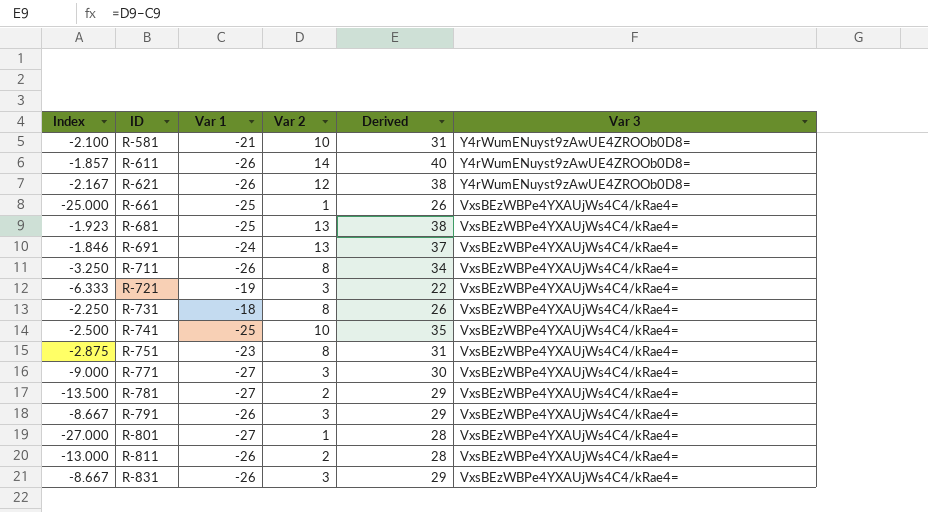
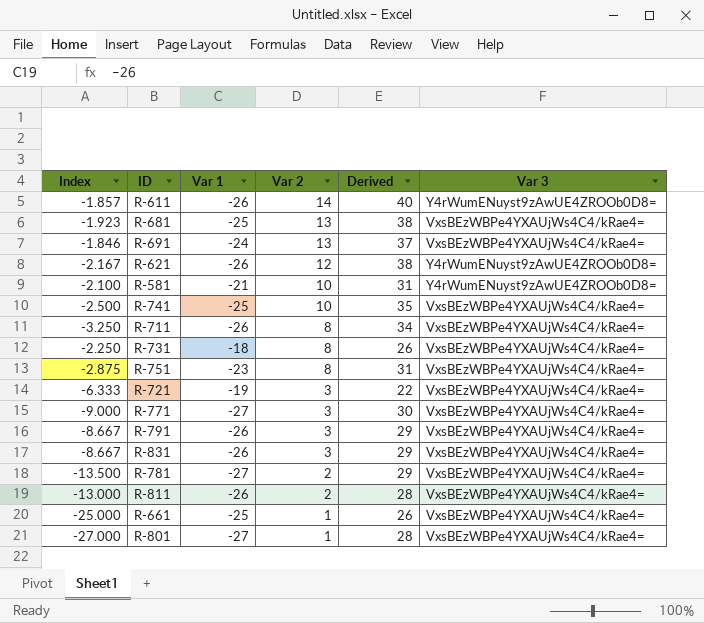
row order: ID ascending -> Var 2 descending

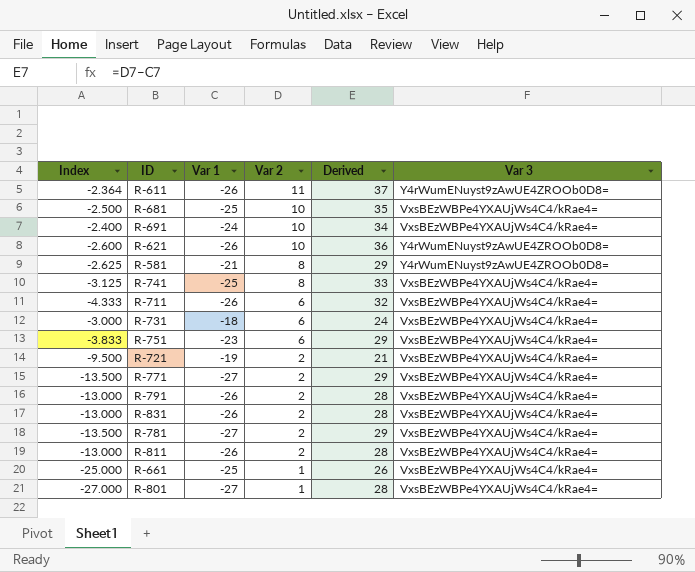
R-611 | Index: -1.857 -> -2.364
R-611 | Var 2: 14 -> 11
R-611 | Derived: 40 -> 37
R-681 | Index: -1.923 -> -2.500
R-681 | Var 2: 13 -> 10
R-681 | Derived: 38 -> 35
R-691 | Index: -1.846 -> -2.400
R-691 | Var 2: 13 -> 10
R-691 | Derived: 37 -> 34
R-621 | Index: -2.167 -> -2.600
R-621 | Var 2: 12 -> 10
R-621 | Derived: 38 -> 36
R-581 | Index: -2.100 -> -2.625
R-581 | Var 2: 10 -> 8
R-581 | Derived: 31 -> 29
R-741 | Index: -2.500 -> -3.125
R-741 | Var 2: 10 -> 8
R-741 | Derived: 35 -> 33
R-711 | Index: -3.250 -> -4.333
R-711 | Var 2: 8 -> 6
R-711 | Derived: 34 -> 32
R-731 | Index: -2.250 -> -3.000
R-731 | Var 2: 8 -> 6
R-731 | Derived: 26 -> 24
R-751 | Index: -2.875 -> -3.833
R-751 | Var 2: 8 -> 6
R-751 | Derived: 31 -> 29
R-721 | Index: -6.333 -> -9.500
R-721 | Var 2: 3 -> 2
R-721 | Derived: 22 -> 21
R-771 | Index: -9.000 -> -13.500
R-771 | Var 2: 3 -> 2
R-771 | Derived: 30 -> 29
R-791 | Index: -8.667 -> -13.000
R-791 | Var 2: 3 -> 2
R-791 | Derived: 29 -> 28
R-831 | Index: -8.667 -> -13.000
R-831 | Var 2: 3 -> 2
R-831 | Derived: 29 -> 28

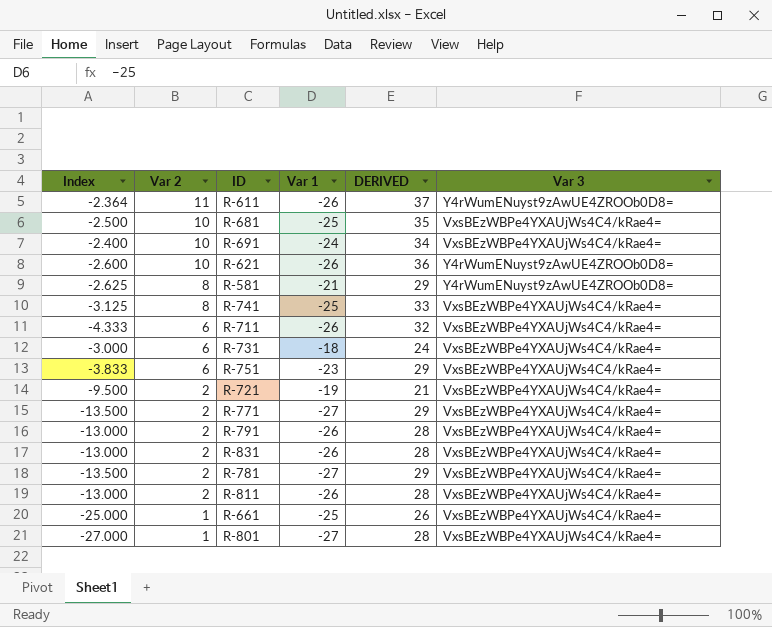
column Var 2 | position: 4 -> 2
column name: Derived -> DERIVED

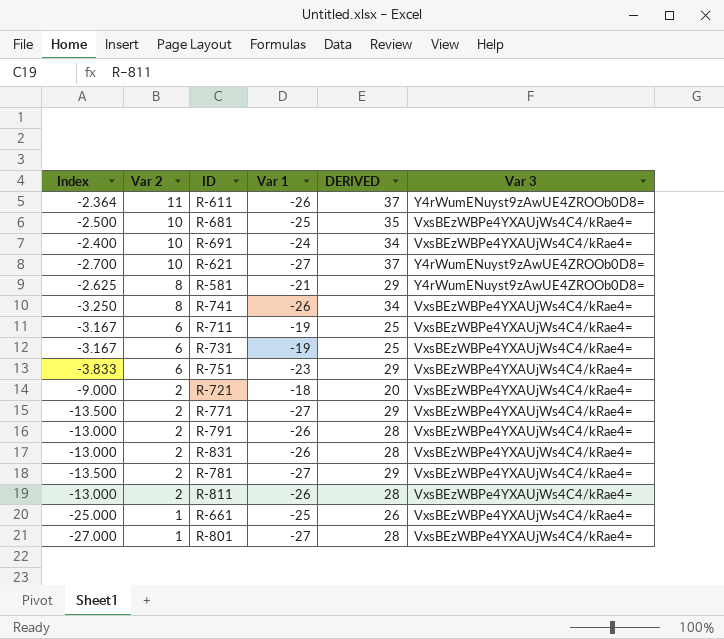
R-621 | Index: -2.600 -> -2.700
R-621 | Var 1: -26 -> -27
R-621 | DERIVED: 36 -> 37
R-741 | Index: -3.125 -> -3.250
R-741 | Var 1: -25 -> -26
R-741 | DERIVED: 33 -> 34
R-711 | Index: -4.333 -> -3.167
R-711 | Var 1: -26 -> -19
R-711 | DERIVED: 32 -> 25
R-731 | Index: -3.000 -> -3.167
R-731 | Var 1: -18 -> -19
R-731 | DERIVED: 24 -> 25
R-721 | Index: -9.500 -> -9.000
R-721 | Var 1: -19 -> -18
R-721 | DERIVED: 21 -> 20

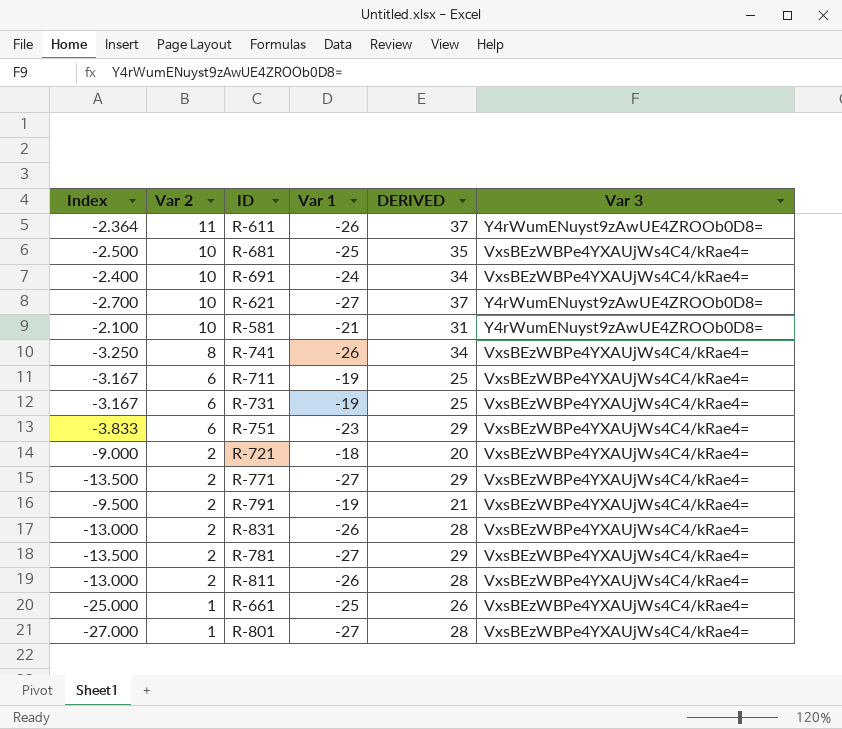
R-581 | Index: -2.625 -> -2.100
R-581 | Var 2: 8 -> 10
R-581 | DERIVED: 29 -> 31
R-791 | Index: -13.000 -> -9.500
R-791 | Var 1: -26 -> -19
R-791 | DERIVED: 28 -> 21

